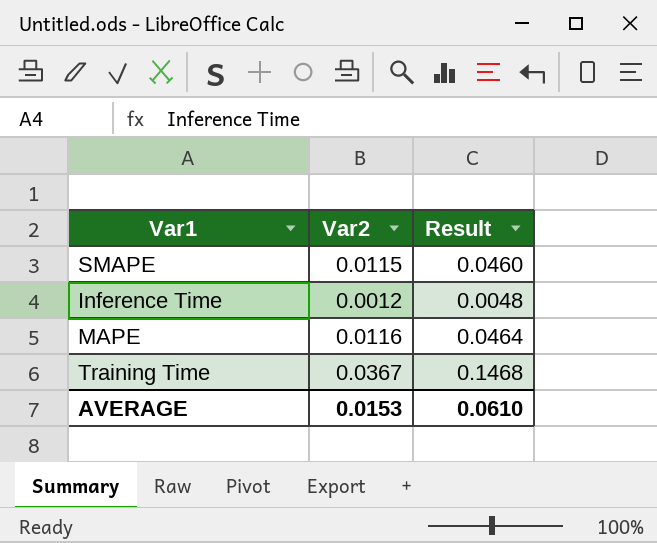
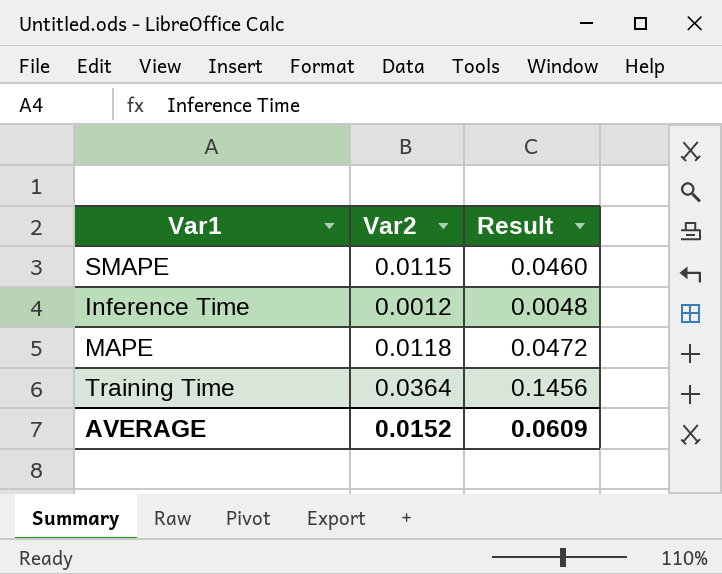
MAPE | Var2: 0.0116 -> 0.0118
MAPE | Result: 0.0464 -> 0.0472
Training Time | Var2: 0.0367 -> 0.0364
Training Time | Result: 0.1468 -> 0.1456
AVERAGE | Var2: 0.0153 -> 0.0152
AVERAGE | Result: 0.0610 -> 0.0609

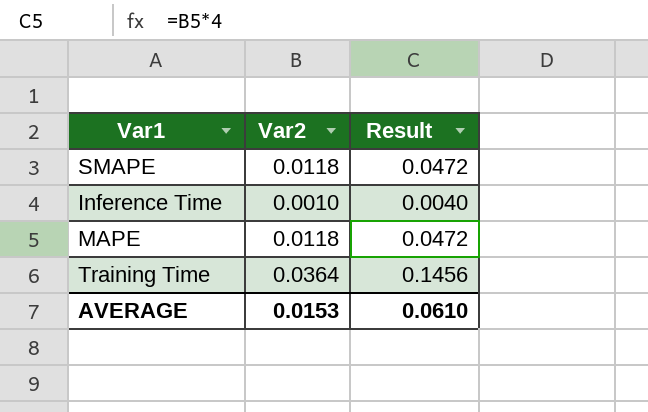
SMAPE | Var2: 0.0115 -> 0.0118
SMAPE | Result: 0.0460 -> 0.0472
Inference Time | Var2: 0.0012 -> 0.0010
Inference Time | Result: 0.0048 -> 0.0040
AVERAGE | Var2: 0.0152 -> 0.0153
AVERAGE | Result: 0.0609 -> 0.0610

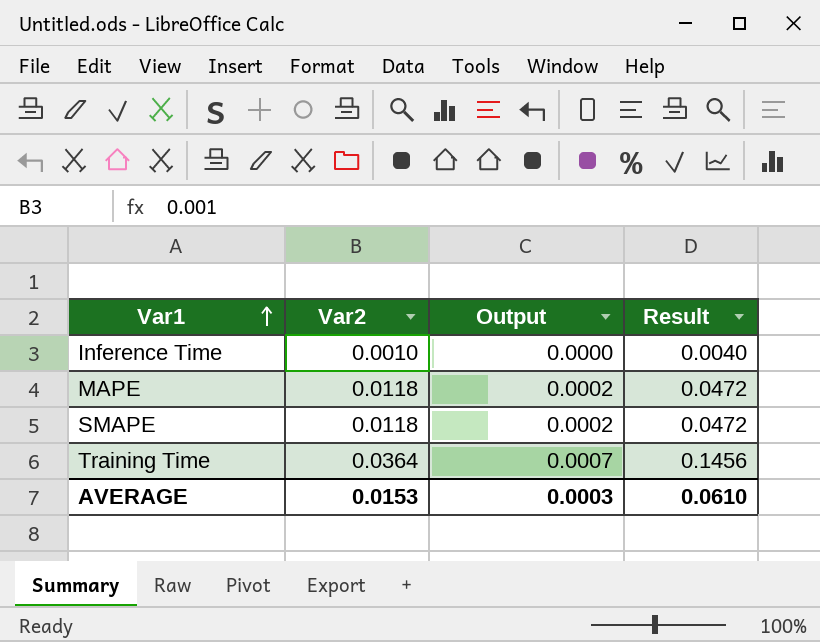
row order: none -> Var1 ascending
column Output | formula: none -> [Var2] * 0.02

